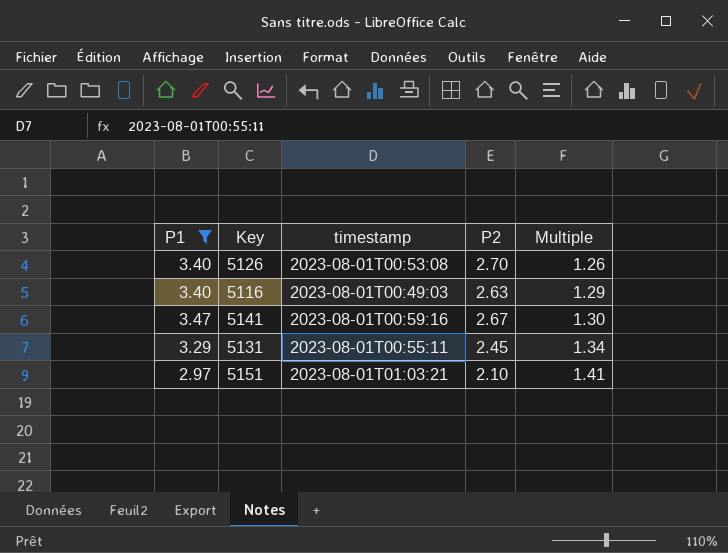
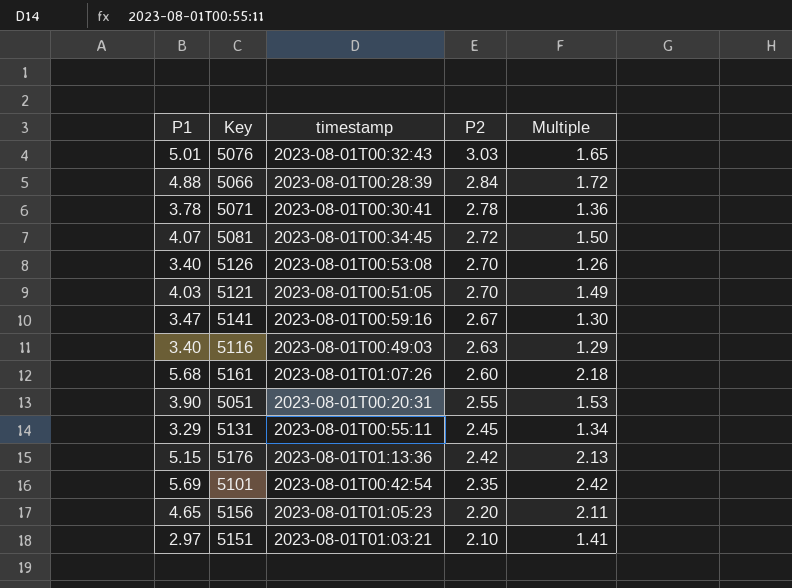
filter: P1 <= 3.47 -> none
row order: Multiple ascending -> P2 descending

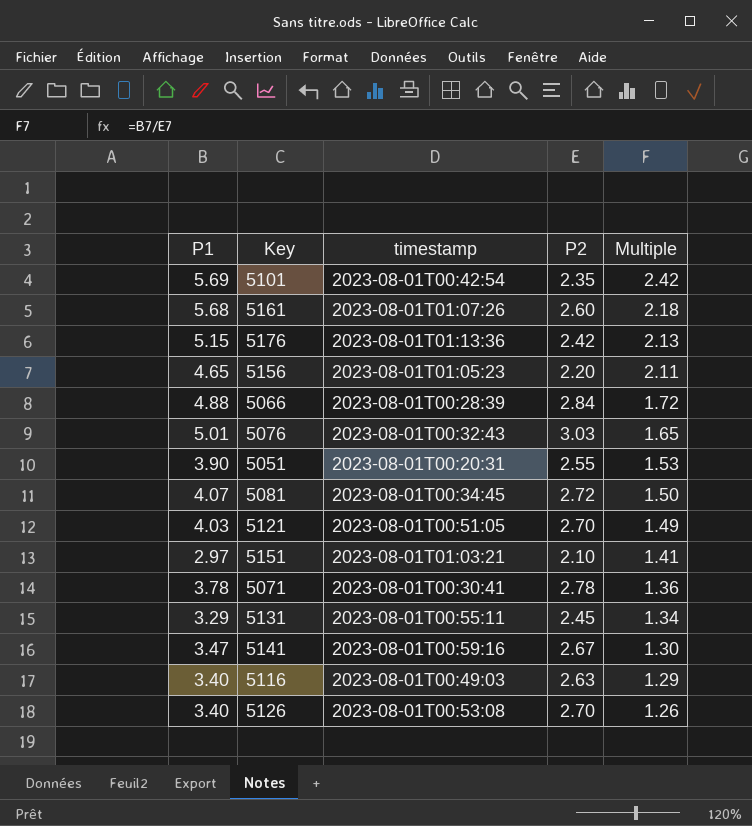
row order: P2 descending -> Multiple descending

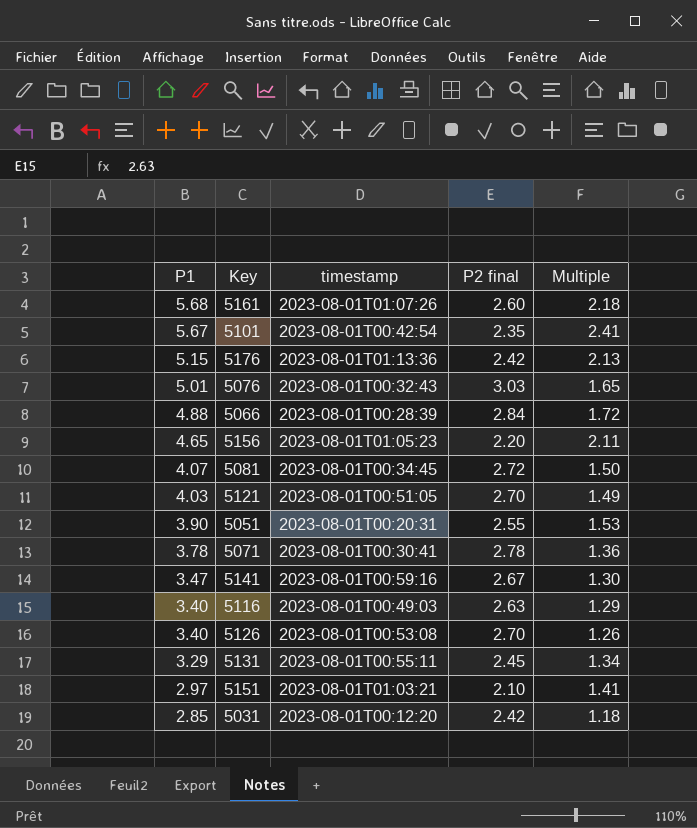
row order: Multiple descending -> P1 descending
column name: P2 -> P2 final
5101 | P1: 5.69 -> 5.67
5101 | Multiple: 2.42 -> 2.41
row 5031: none -> 2.85 | 2023-08-01T00:12:20 | 2.42 | 1.18

